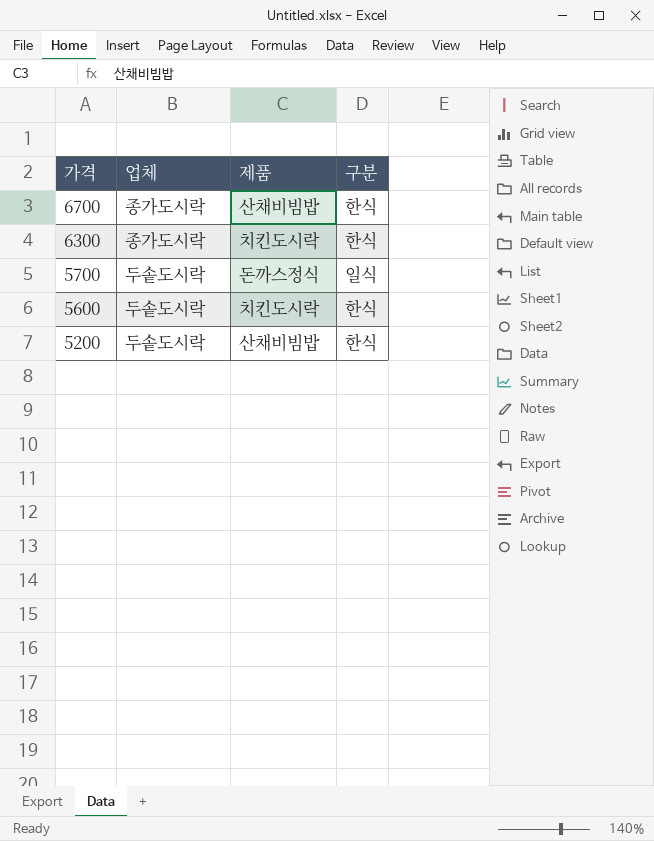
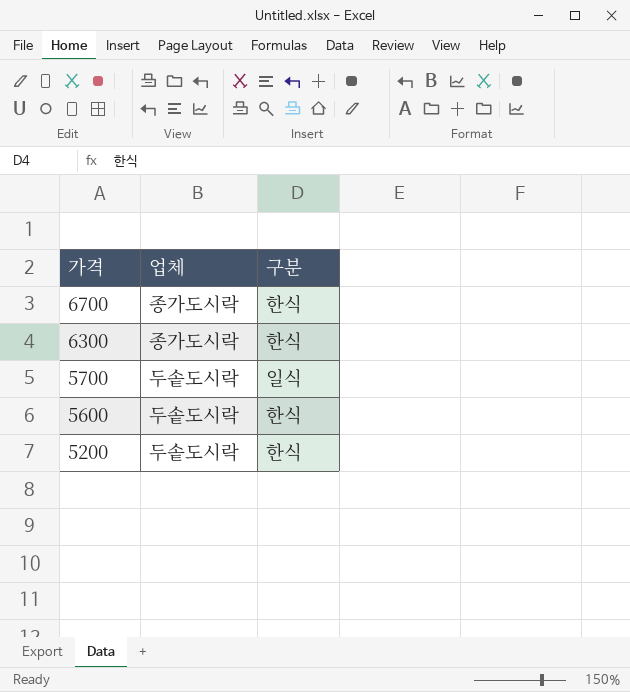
column 제품 | position: 3 -> none

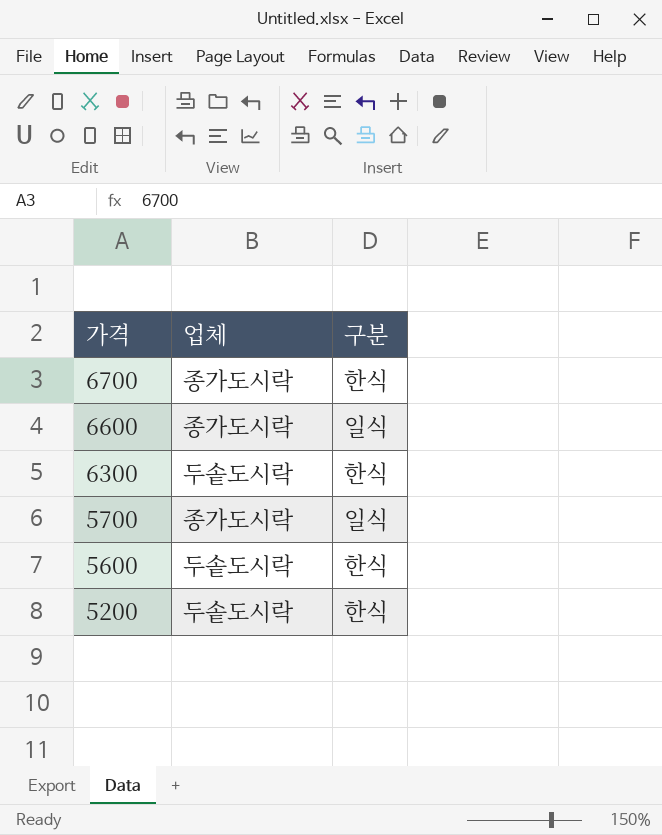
row 6600: none -> 종가도시락 | 일식
6300 | 업체: 종가도시락 -> 두솥도시락
5700 | 업체: 두솥도시락 -> 종가도시락

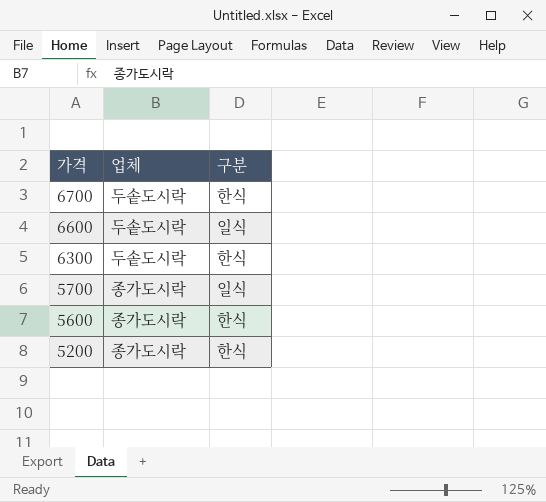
6700 | 업체: 종가도시락 -> 두솥도시락
6600 | 업체: 종가도시락 -> 두솥도시락
5600 | 업체: 두솥도시락 -> 종가도시락
5200 | 업체: 두솥도시락 -> 종가도시락

